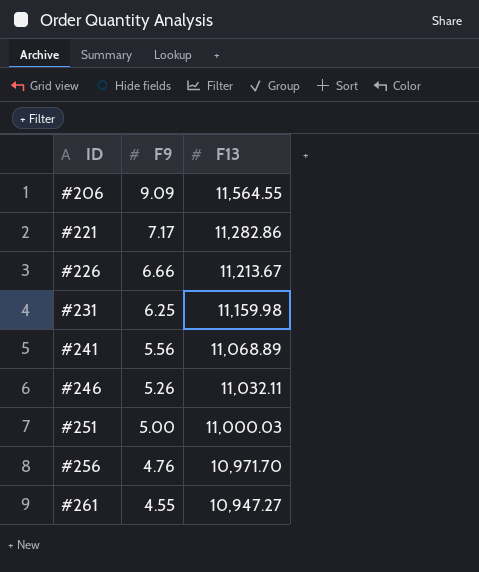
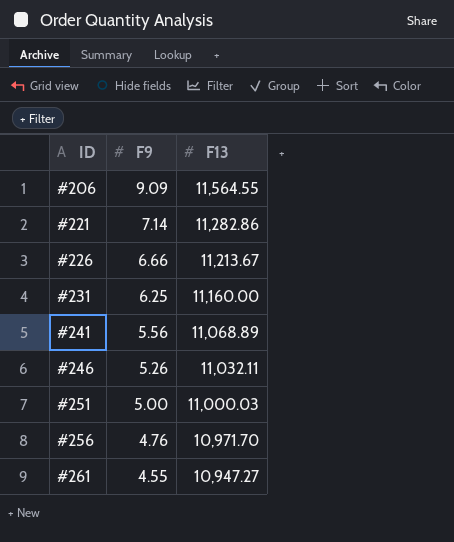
#221 | F9: 7.17 -> 7.14
#231 | F13: 11,159.98 -> 11,160.00

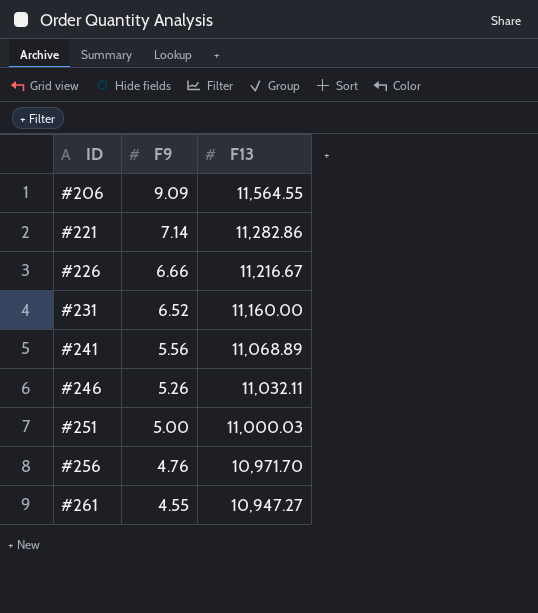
#226 | F13: 11,213.67 -> 11,216.67
#231 | F9: 6.25 -> 6.52

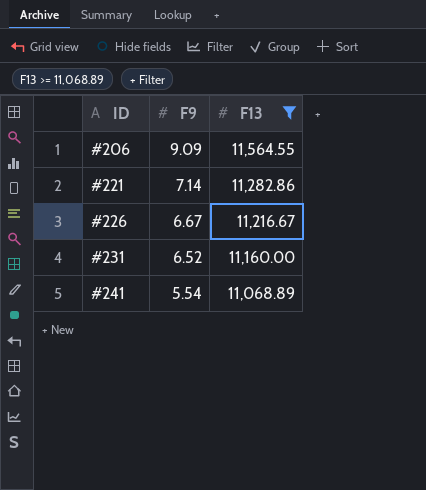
filter: none -> F13 >= 11,068.89
#226 | F9: 6.66 -> 6.67
#241 | F9: 5.56 -> 5.54

